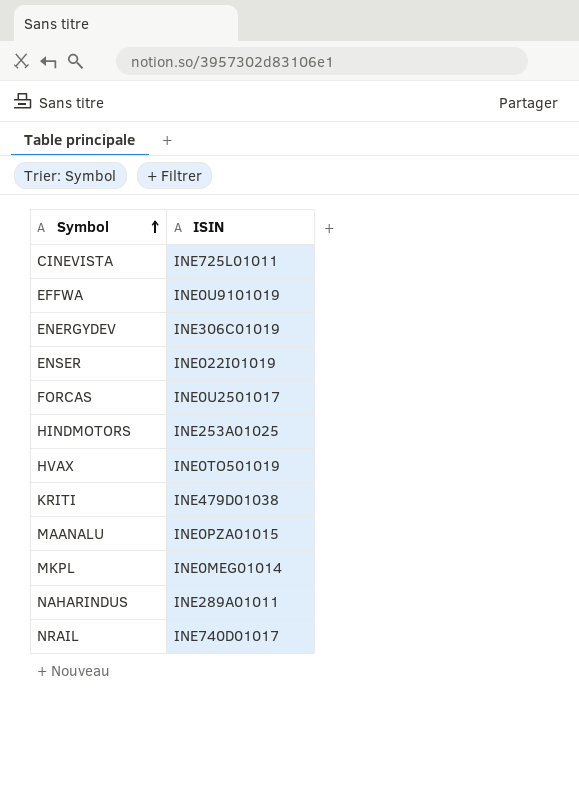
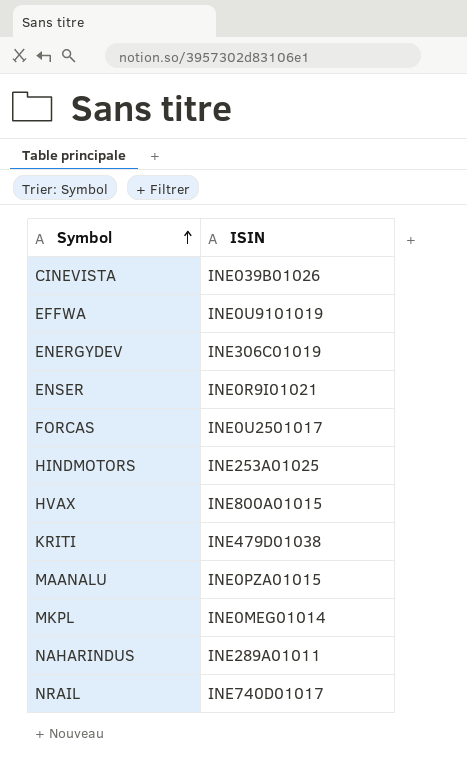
CINEVISTA | ISIN: INE725L01011 -> INE039B01026
ENSER | ISIN: INE022I01019 -> INE0R9I01021
HVAX | ISIN: INE0TO501019 -> INE800A01015

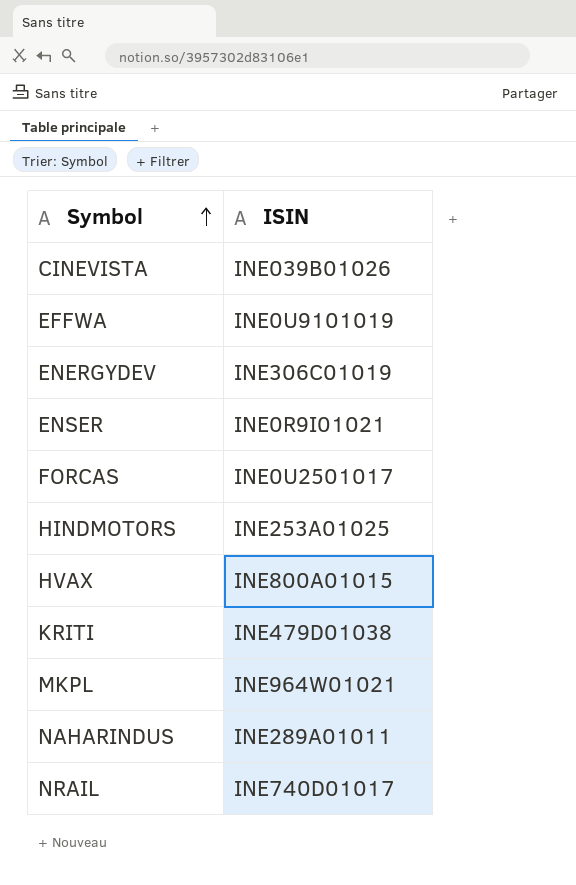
row MAANALU: INE0PZA01015 -> none
MKPL | ISIN: INE0MEG01014 -> INE964W01021

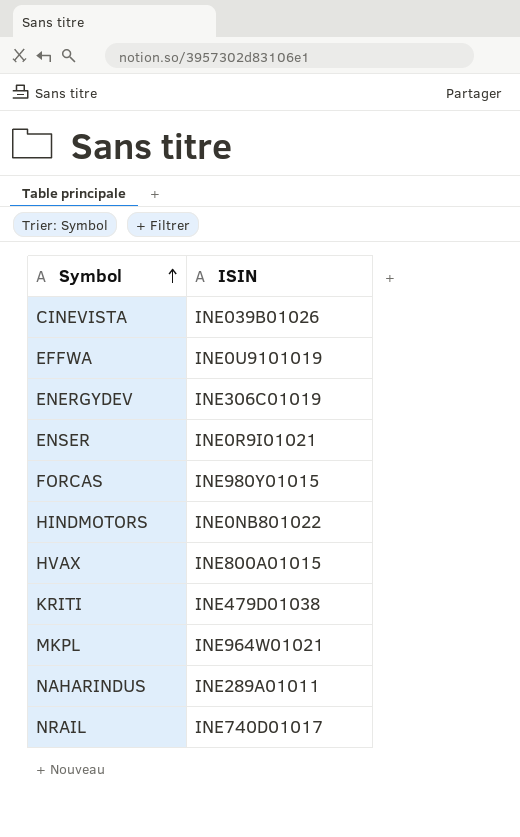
FORCAS | ISIN: INE0U2501017 -> INE980Y01015
HINDMOTORS | ISIN: INE253A01025 -> INE0NB801022

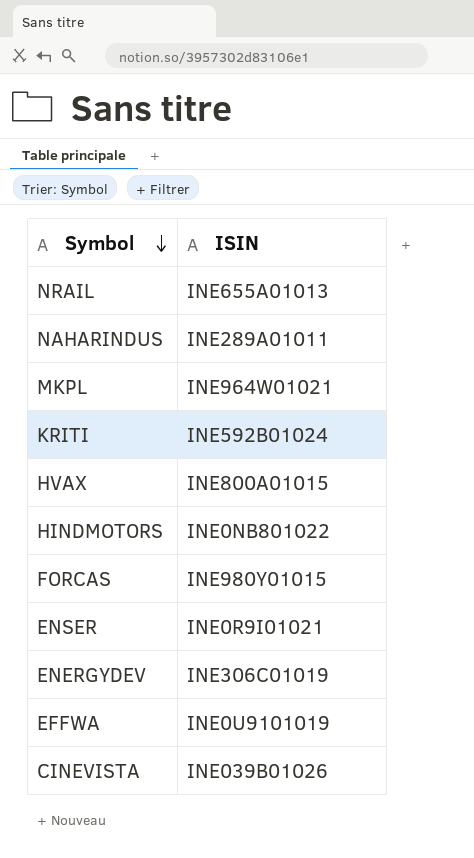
row order: Symbol ascending -> Symbol descending
NRAIL | ISIN: INE740D01017 -> INE655A01013
KRITI | ISIN: INE479D01038 -> INE592B01024

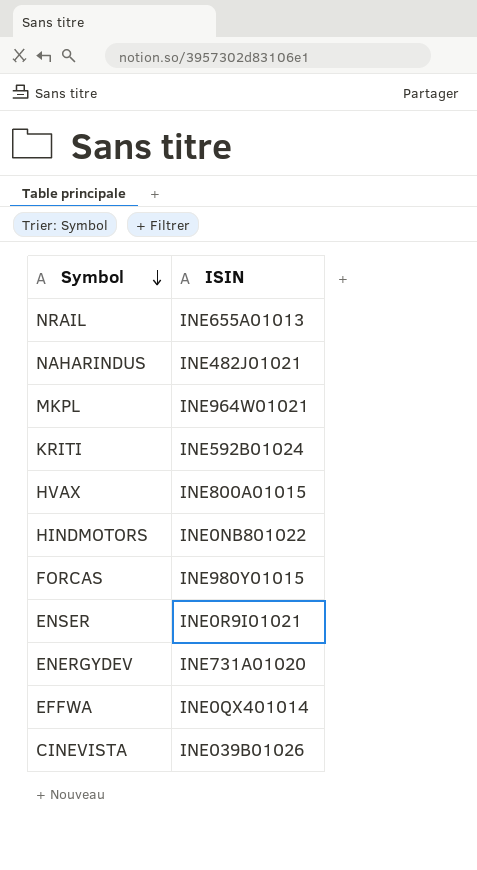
NAHARINDUS | ISIN: INE289A01011 -> INE482J01021
ENERGYDEV | ISIN: INE306C01019 -> INE731A01020
EFFWA | ISIN: INE0U9101019 -> INE0QX401014

